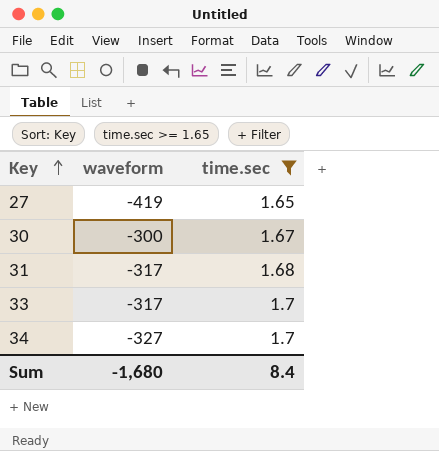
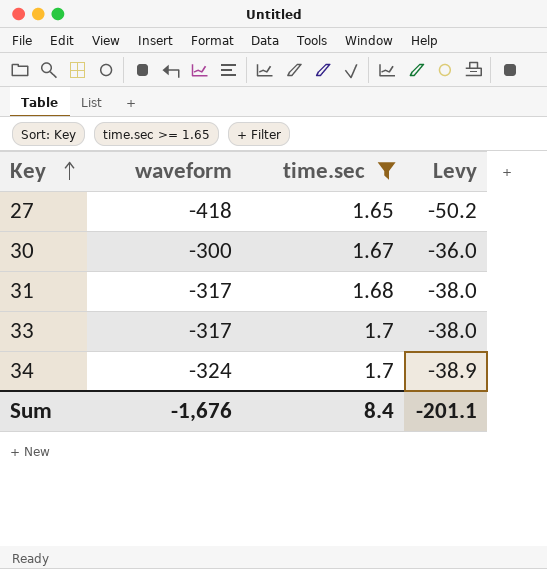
column Levy | formula: none -> [waveform] * 0.12
27 | waveform: -419 -> -418
34 | waveform: -327 -> -324
Sum | waveform: -1,680 -> -1,676

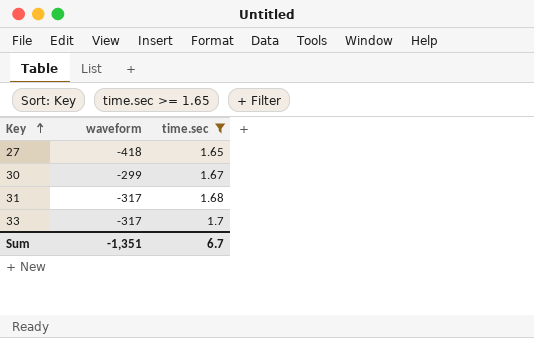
column Levy | formula: [waveform] * 0.12 -> none
row 34: -324 | 1.7 | -38.9 -> none
30 | waveform: -300 -> -299
Sum | waveform: -1,676 -> -1,351
Sum | time.sec: 8.4 -> 6.7

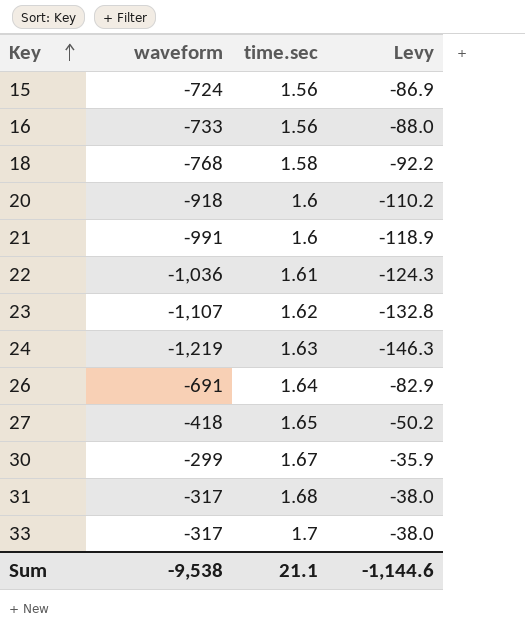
filter: time.sec >= 1.65 -> none
column Levy | formula: none -> [waveform] * 0.12
Sum | waveform: -1,351 -> -9,538
Sum | time.sec: 6.7 -> 21.1

